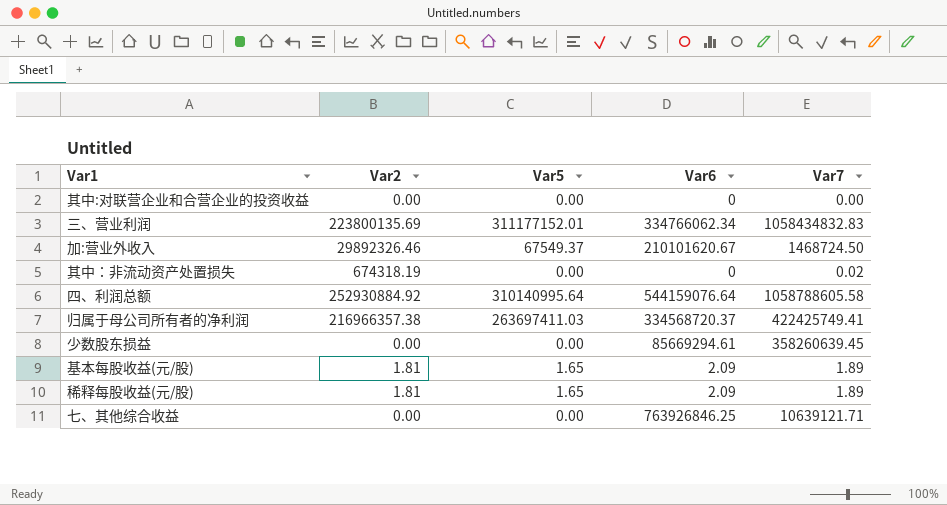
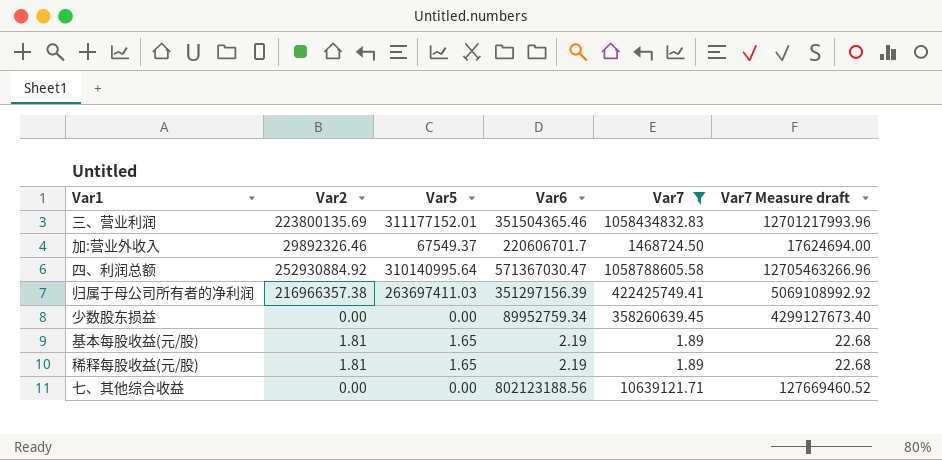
filter: none -> Var7 >= 1.89
column Var7 Measure draft | formula: none -> [Var7] * 12
三、营业利润 | Var6: 334766062.34 -> 351504365.46
加:营业外收入 | Var6: 210101620.67 -> 220606701.7
四、利润总额 | Var6: 544159076.64 -> 571367030.47
归属于母公司所有者的净利润 | Var6: 334568720.37 -> 351297156.39
少数股东损益 | Var6: 85669294.61 -> 89952759.34
基本每股收益(元/股) | Var6: 2.09 -> 2.19
稀释每股收益(元/股) | Var6: 2.09 -> 2.19
七、其他综合收益 | Var6: 763926846.25 -> 802123188.56

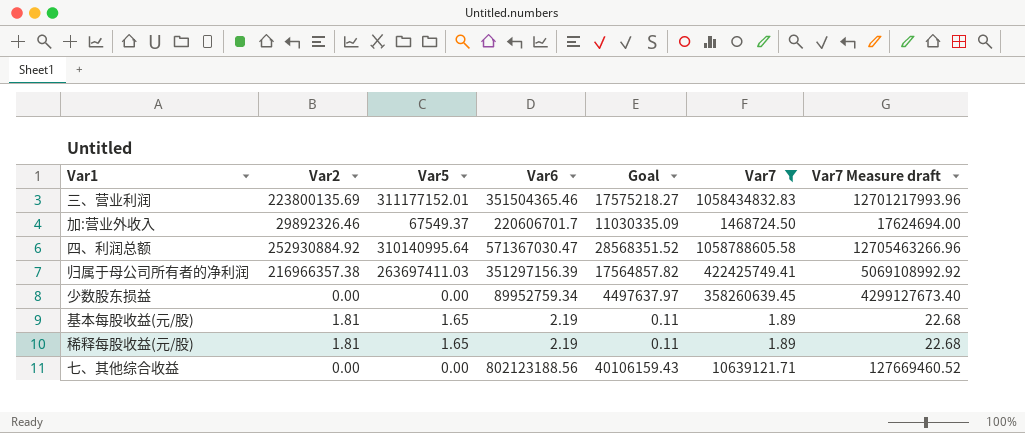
column Goal | formula: none -> [Var6] * 0.05

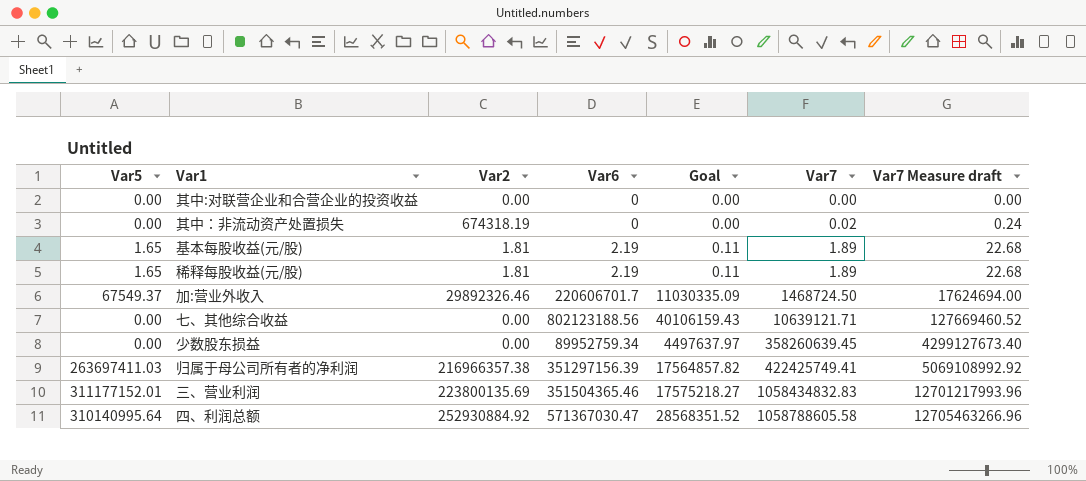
filter: Var7 >= 1.89 -> none
row order: none -> Var7 ascending
column Var5 | position: 3 -> 1

